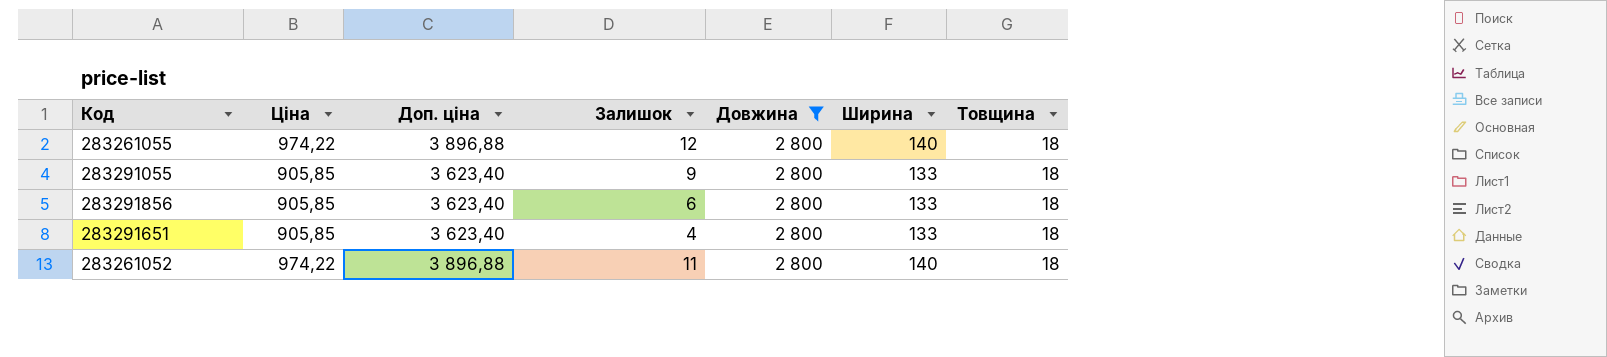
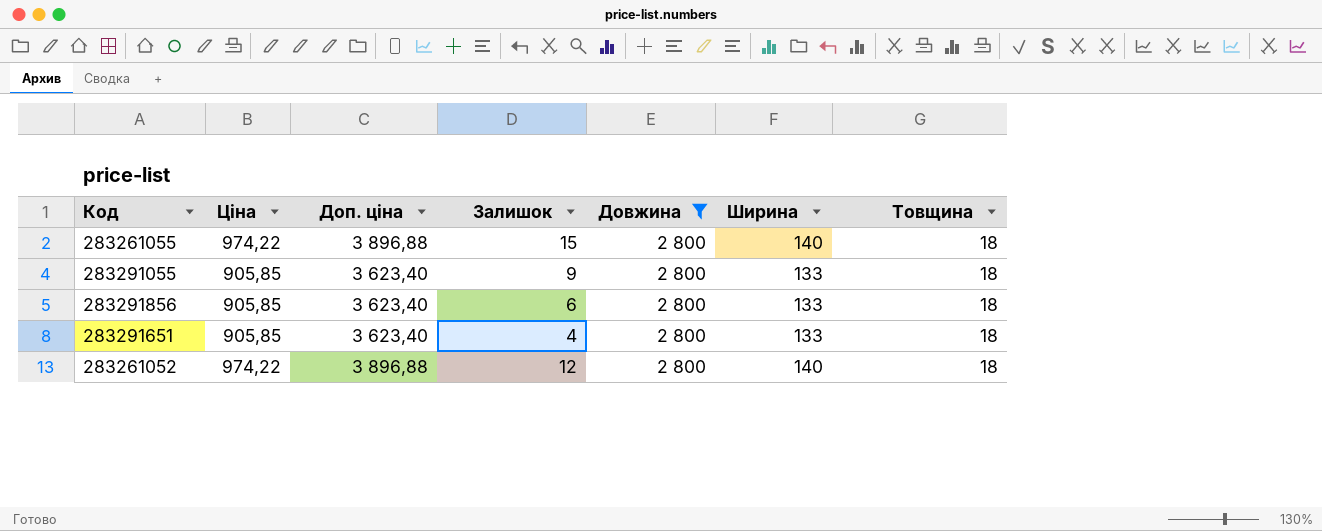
283261055 | Залишок: 12 -> 15
283261052 | Залишок: 11 -> 12

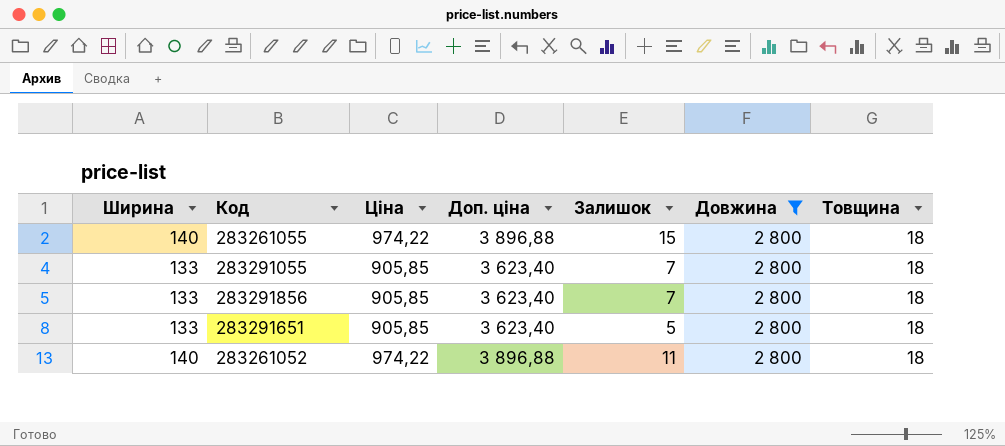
column Ширина | position: 6 -> 1
283291055 | Залишок: 9 -> 7
283291856 | Залишок: 6 -> 7
283291651 | Залишок: 4 -> 5
283261052 | Залишок: 12 -> 11

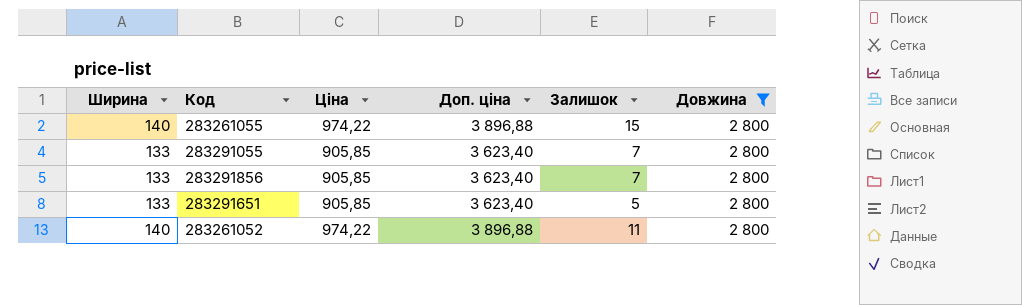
column Товщина | position: 7 -> none

